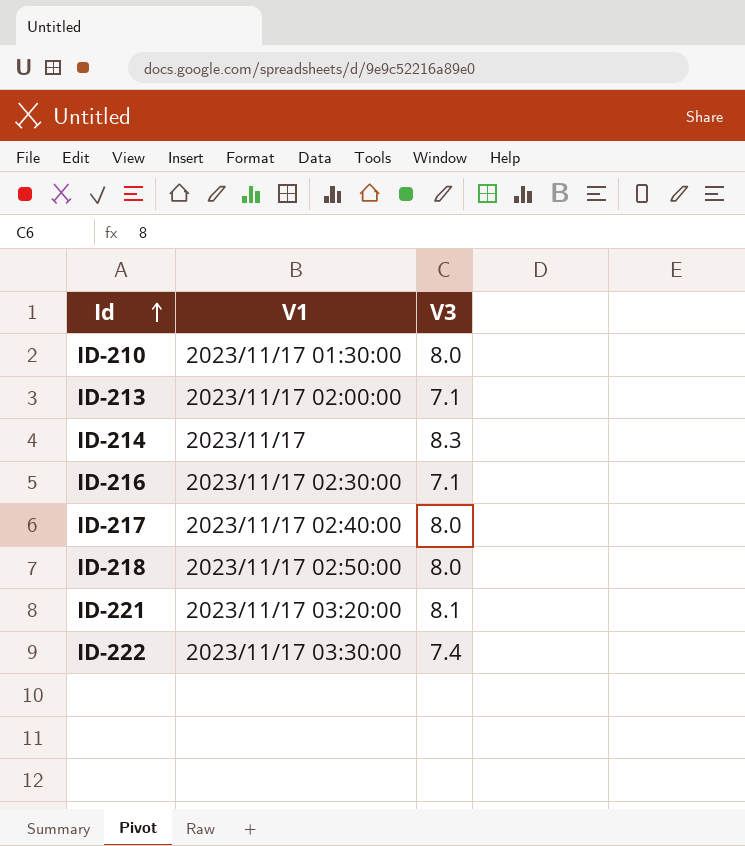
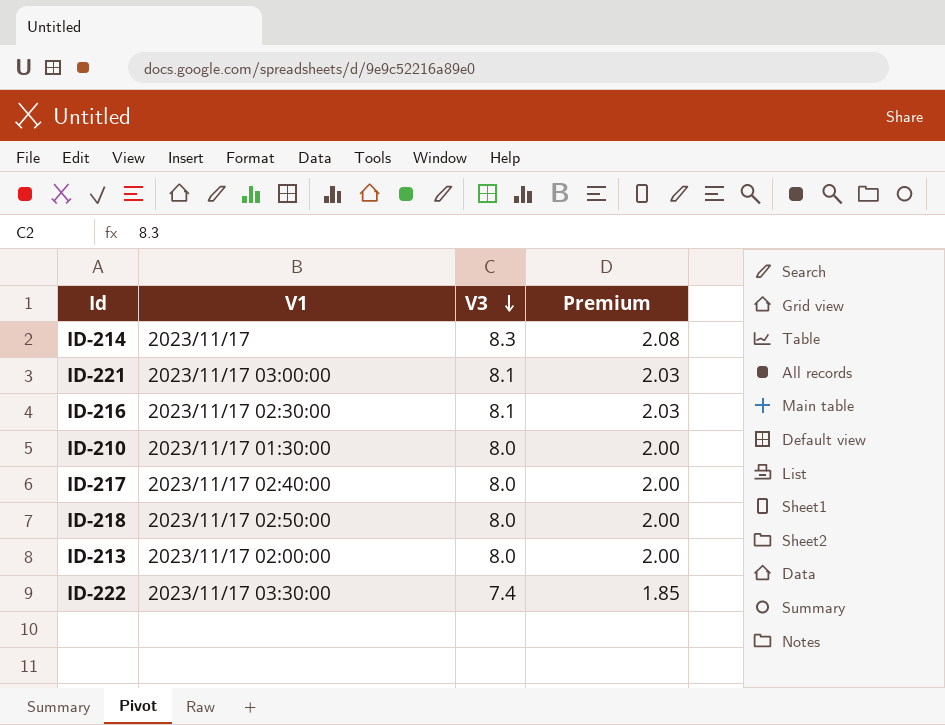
row order: Id ascending -> V3 descending
column Premium | formula: none -> [V3] * 0.25
ID-221 | V1: 2023/11/17 03:20:00 -> 2023/11/17 03:00:00
ID-216 | V3: 7.1 -> 8.1
ID-213 | V3: 7.1 -> 8.0

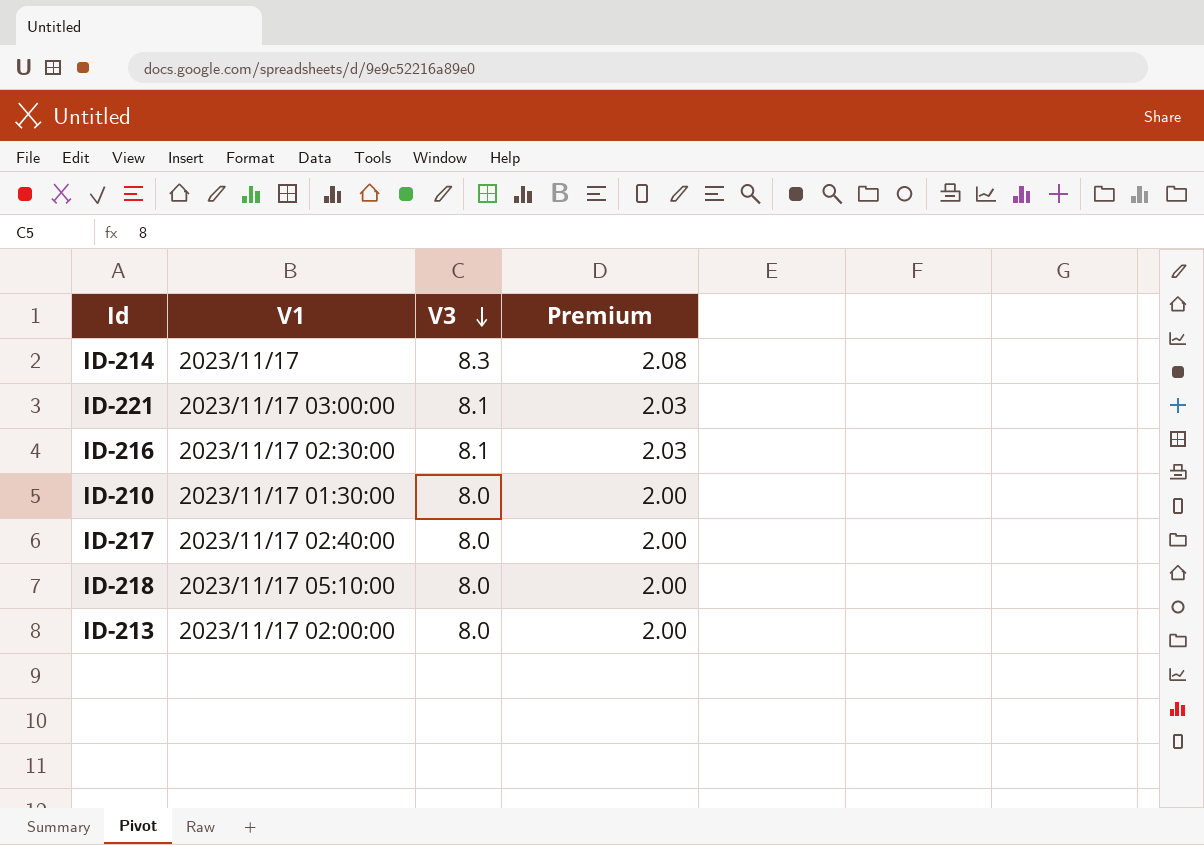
row ID-222: 2023/11/17 03:30:00 | 7.4 | 1.85 -> none
ID-218 | V1: 2023/11/17 02:50:00 -> 2023/11/17 05:10:00

